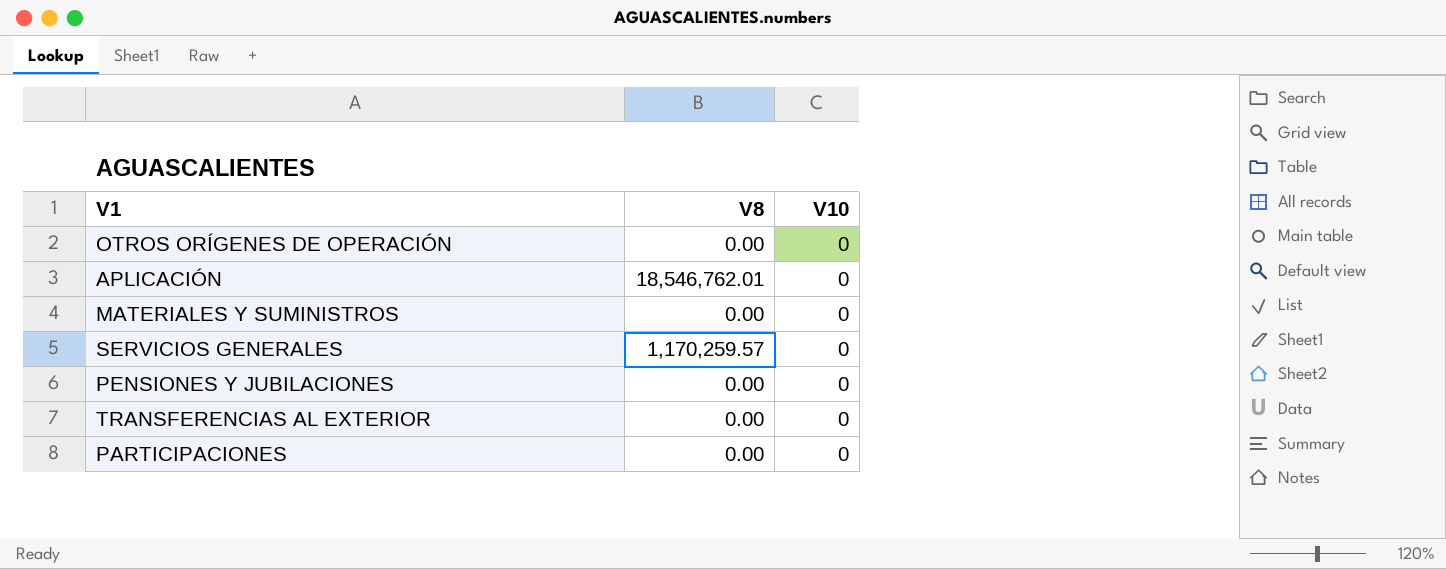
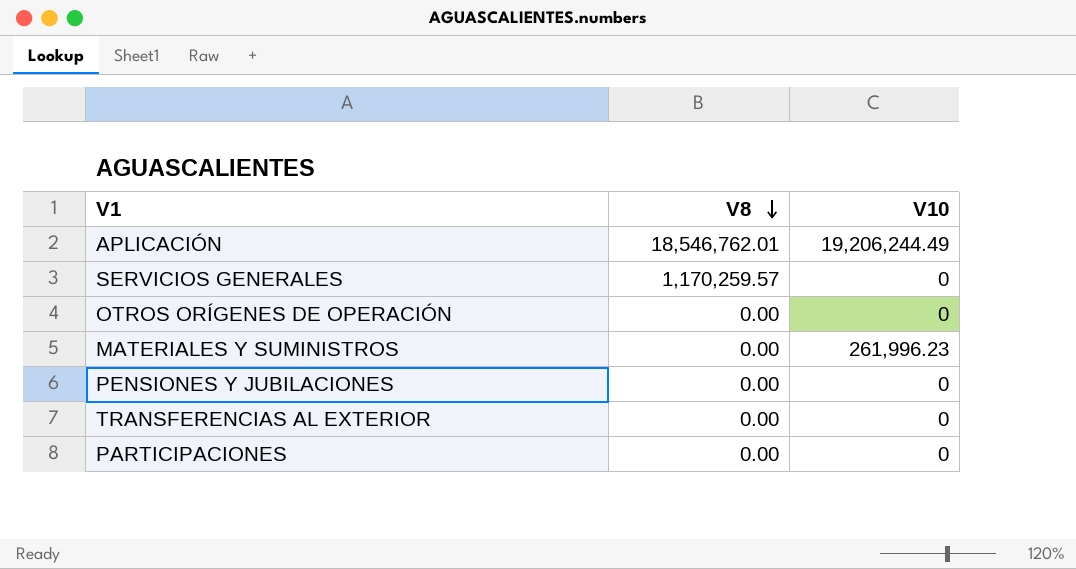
row order: none -> V8 descending
APLICACIÓN | V10: 0 -> 19,206,244.49
MATERIALES Y SUMINISTROS | V10: 0 -> 261,996.23

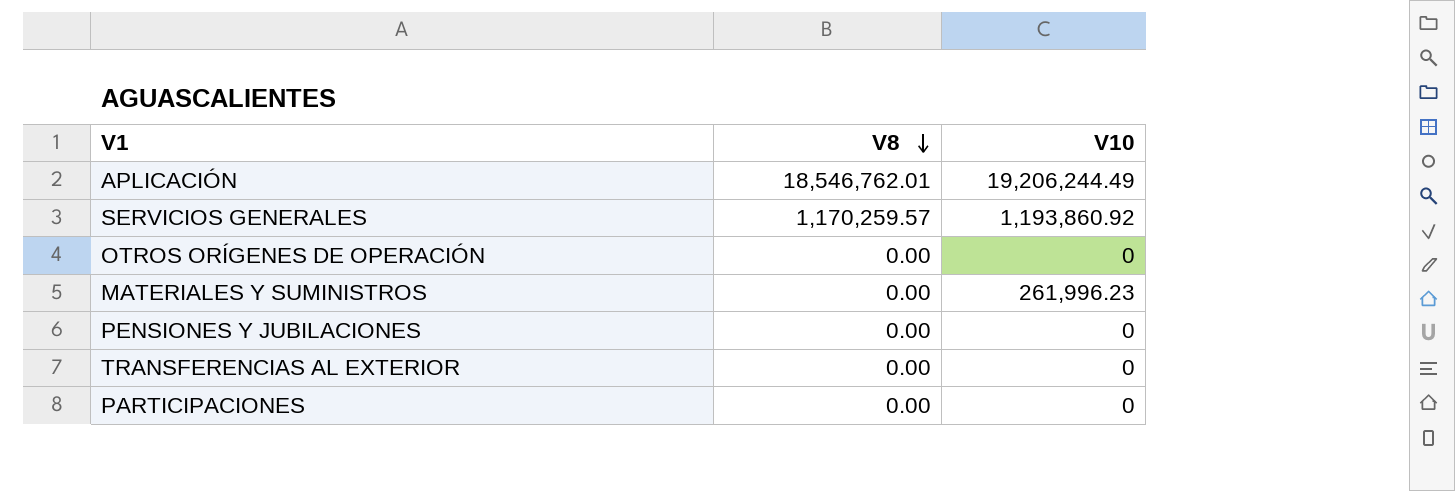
SERVICIOS GENERALES | V10: 0 -> 1,193,860.92

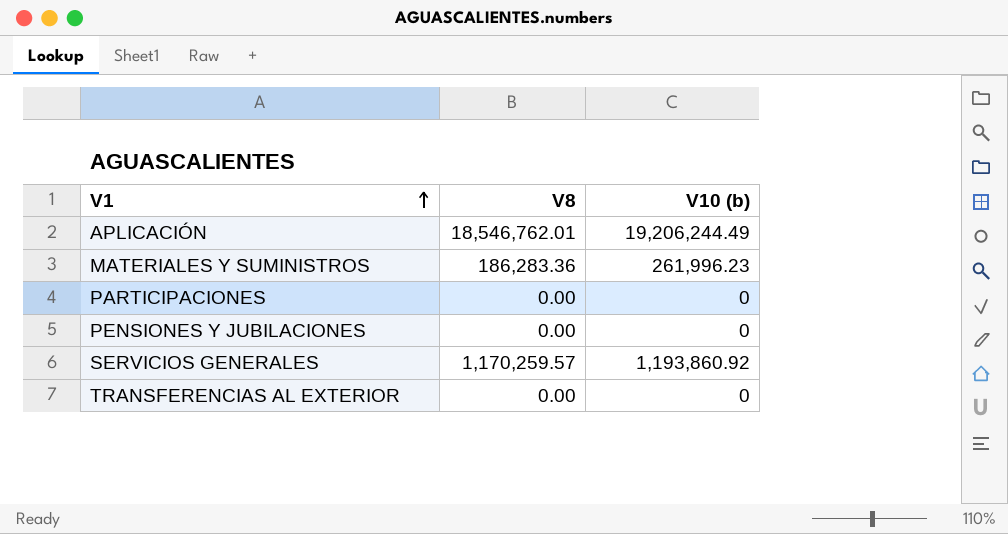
row order: V8 descending -> V1 ascending
column name: V10 -> V10 (b)
row OTROS ORÍGENES DE OPERACIÓN: 0.00 | 0 -> none
MATERIALES Y SUMINISTROS | V8: 0.00 -> 186,283.36

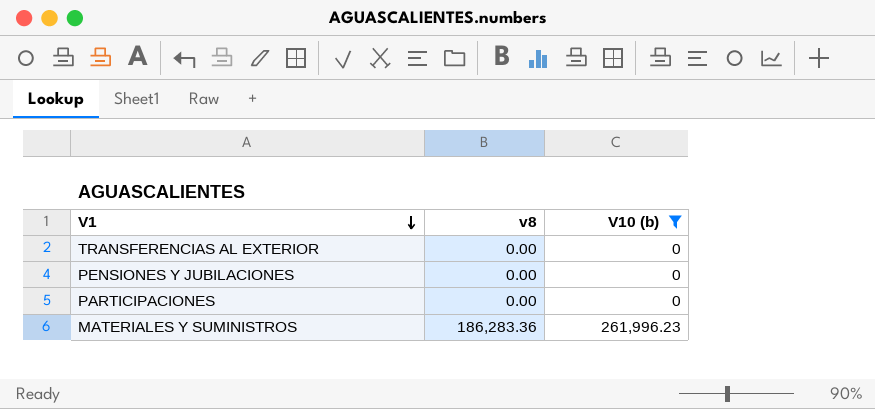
filter: none -> V10 (b) <= 261,996.23
row order: V1 ascending -> V1 descending
column name: V8 -> v8

